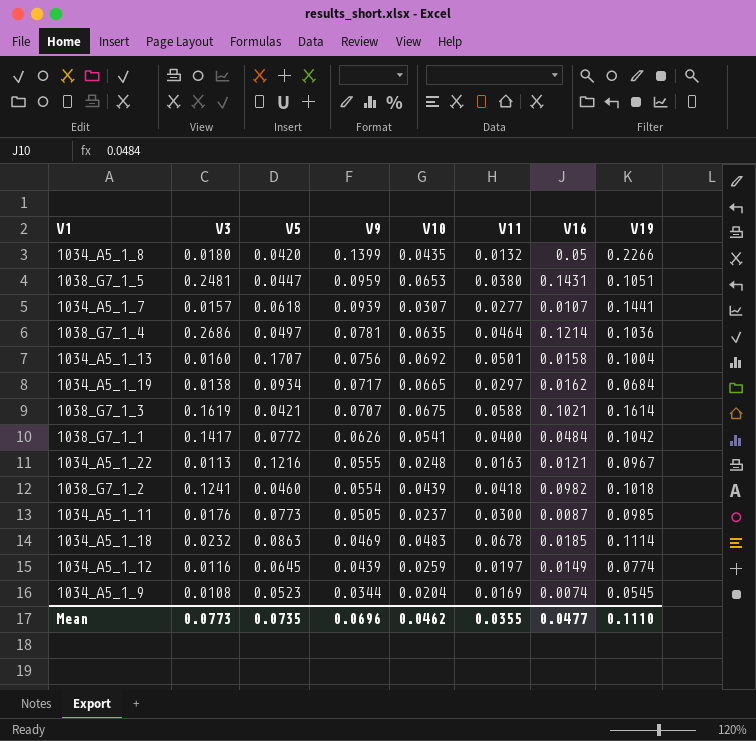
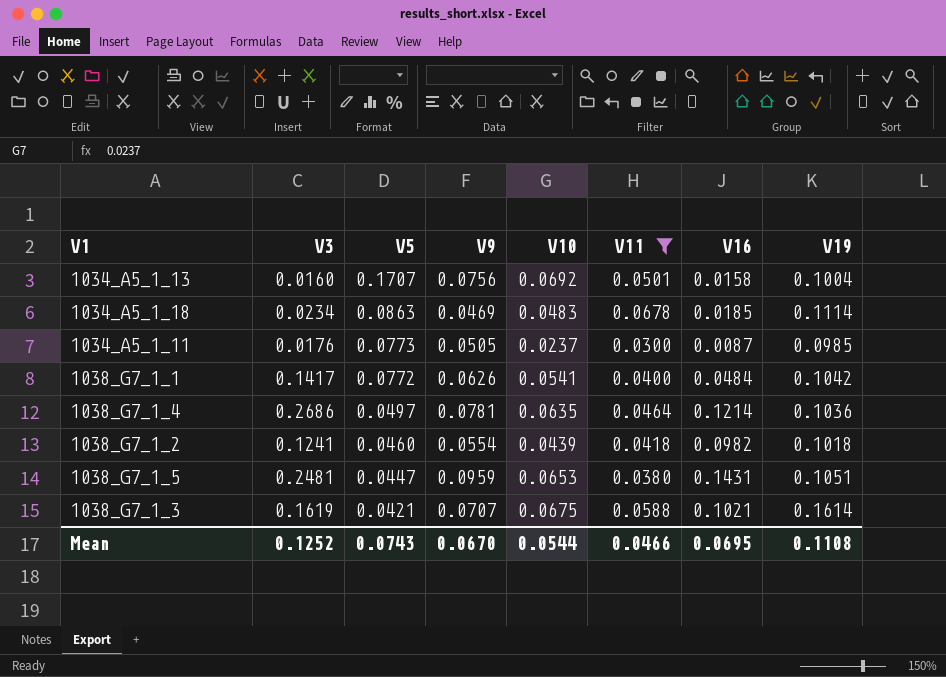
filter: none -> V11 >= 0.0300
row order: V9 descending -> V5 descending
1034_A5_1_18 | V3: 0.0232 -> 0.0234
Mean | V3: 0.0773 -> 0.1252
Mean | V5: 0.0735 -> 0.0743
Mean | V9: 0.0696 -> 0.0670
Mean | V10: 0.0462 -> 0.0544
Mean | V11: 0.0355 -> 0.0466
Mean | V16: 0.0477 -> 0.0695
Mean | V19: 0.1110 -> 0.1108

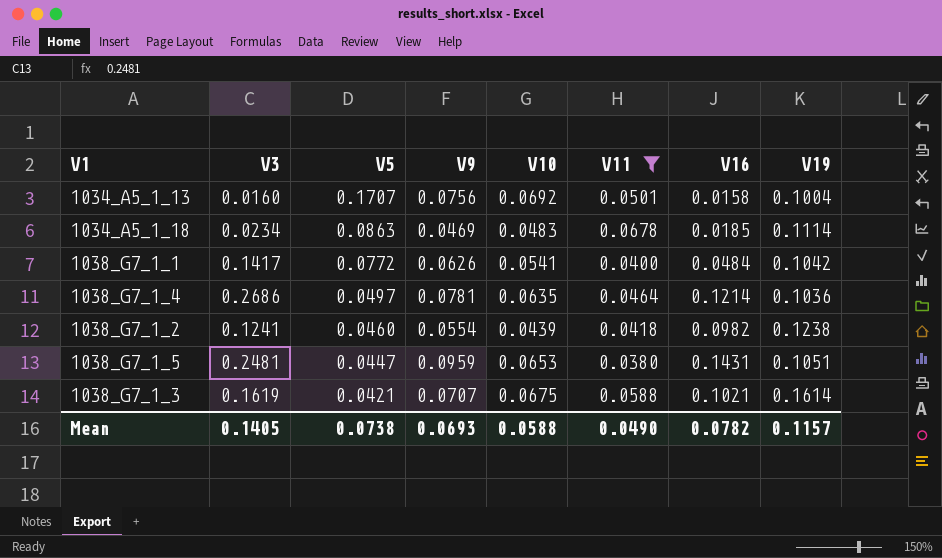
row 1034_A5_1_11: 0.0176 | 0.0773 | 0.0505 | 0.0237 | 0.0300 | 0.0087 | 0.0985 -> none
1038_G7_1_2 | V19: 0.1018 -> 0.1238
Mean | V3: 0.1252 -> 0.1405
Mean | V5: 0.0743 -> 0.0738
Mean | V9: 0.0670 -> 0.0693
Mean | V10: 0.0544 -> 0.0588
Mean | V11: 0.0466 -> 0.0490
Mean | V16: 0.0695 -> 0.0782
Mean | V19: 0.1108 -> 0.1157

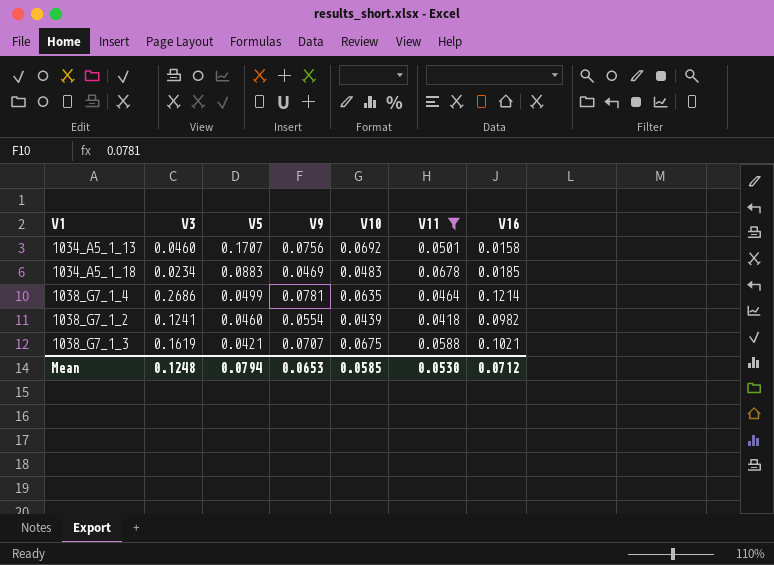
column V19 | position: 8 -> none
row 1038_G7_1_1: 0.1417 | 0.0772 | 0.0626 | 0.0541 | 0.0400 | 0.0484 | 0.1042 -> none
row 1038_G7_1_5: 0.2481 | 0.0447 | 0.0959 | 0.0653 | 0.0380 | 0.1431 | 0.1051 -> none
1034_A5_1_13 | V3: 0.0160 -> 0.0460
1034_A5_1_18 | V5: 0.0863 -> 0.0883
1038_G7_1_4 | V5: 0.0497 -> 0.0499
Mean | V3: 0.1405 -> 0.1248
Mean | V5: 0.0738 -> 0.0794
Mean | V9: 0.0693 -> 0.0653
Mean | V10: 0.0588 -> 0.0585
Mean | V11: 0.0490 -> 0.0530
Mean | V16: 0.0782 -> 0.0712

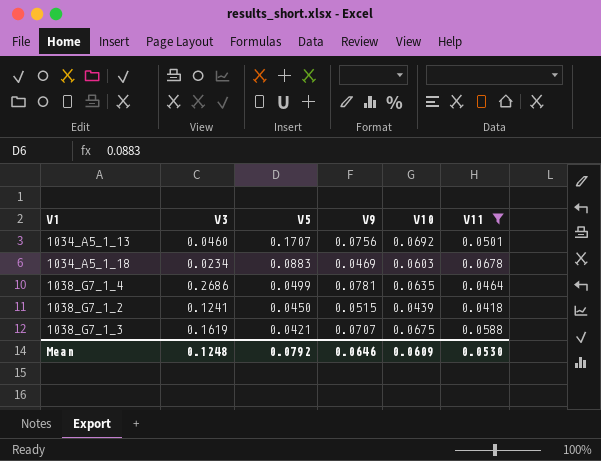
column V16 | position: 7 -> none
1034_A5_1_18 | V10: 0.0483 -> 0.0603
1038_G7_1_2 | V5: 0.0460 -> 0.0450
1038_G7_1_2 | V9: 0.0554 -> 0.0515
Mean | V5: 0.0794 -> 0.0792
Mean | V9: 0.0653 -> 0.0646
Mean | V10: 0.0585 -> 0.0609

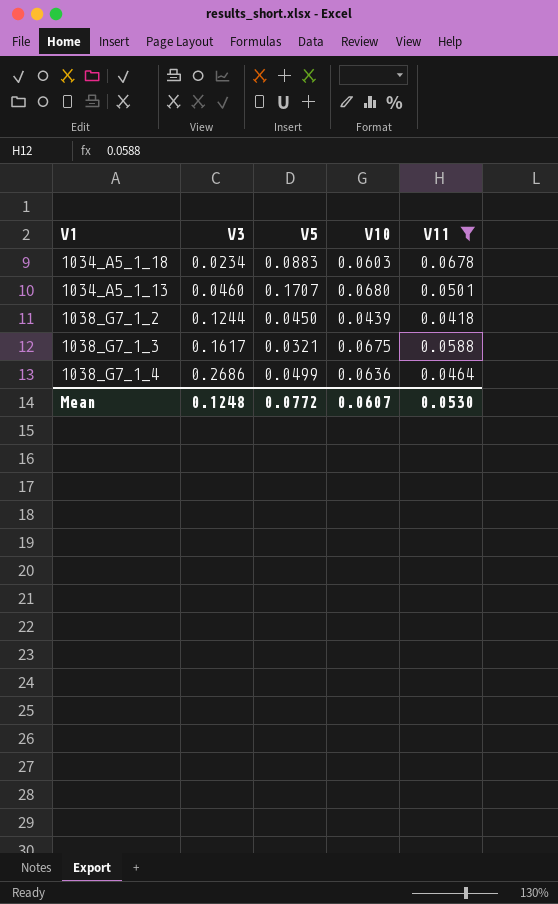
row order: V5 descending -> V3 ascending
column V9 | position: 4 -> none
1034_A5_1_13 | V10: 0.0692 -> 0.0680
1038_G7_1_2 | V3: 0.1241 -> 0.1244
1038_G7_1_3 | V3: 0.1619 -> 0.1617
1038_G7_1_3 | V5: 0.0421 -> 0.0321
1038_G7_1_4 | V10: 0.0635 -> 0.0636
Mean | V5: 0.0792 -> 0.0772
Mean | V10: 0.0609 -> 0.0607

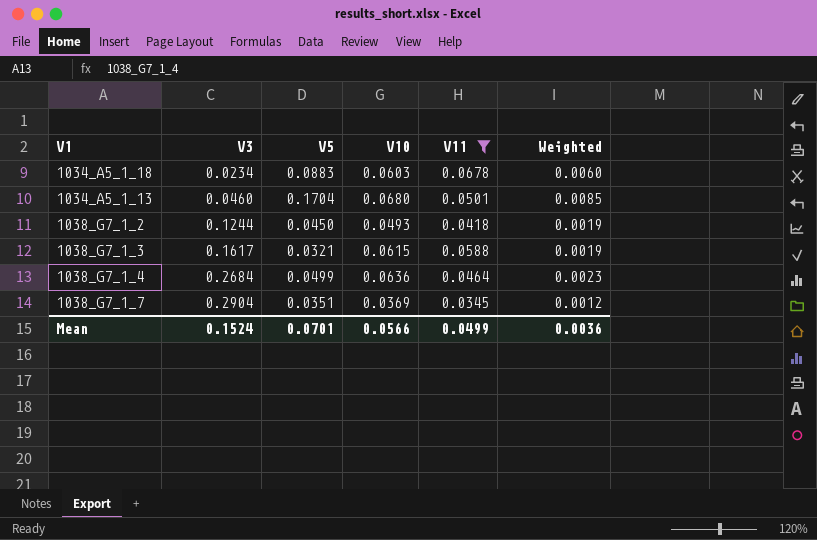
column Weighted | formula: none -> [V5] * [V11]
1034_A5_1_13 | V5: 0.1707 -> 0.1704
1038_G7_1_2 | V10: 0.0439 -> 0.0493
1038_G7_1_3 | V10: 0.0675 -> 0.0615
1038_G7_1_4 | V3: 0.2686 -> 0.2684
row 1038_G7_1_7: none -> 0.2904 | 0.0351 | 0.0369 | 0.0345 | 0.0012
Mean | V3: 0.1248 -> 0.1524
Mean | V5: 0.0772 -> 0.0701
Mean | V10: 0.0607 -> 0.0566
Mean | V11: 0.0530 -> 0.0499

